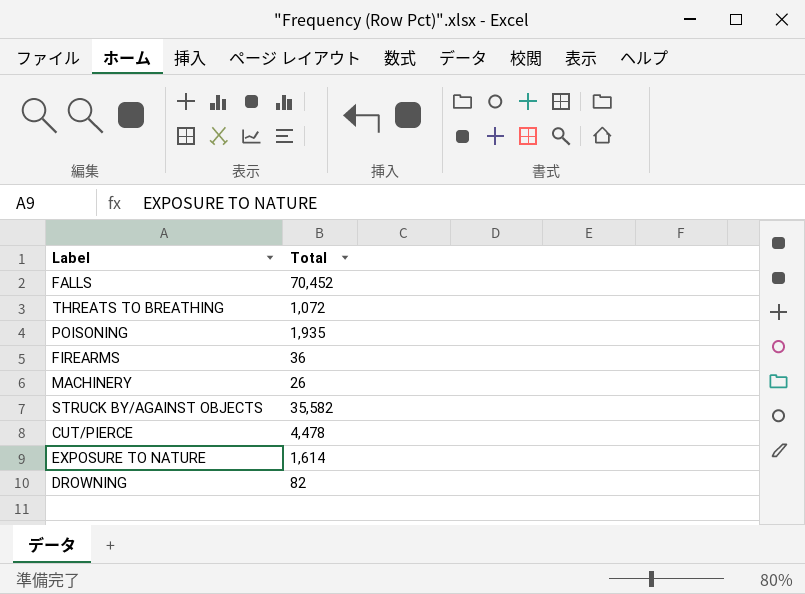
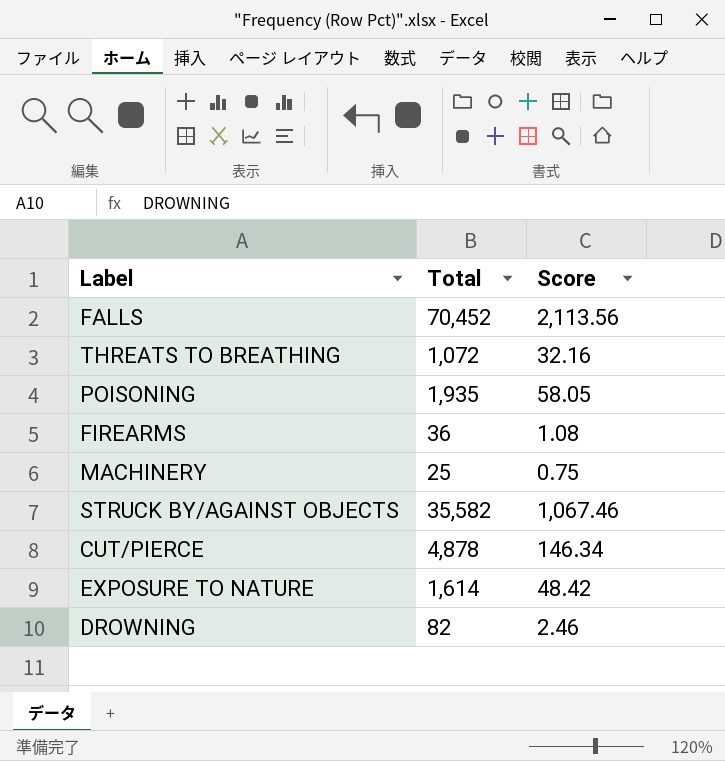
column Score | formula: none -> [Total] * 0.03
MACHINERY | Total: 26 -> 25
CUT/PIERCE | Total: 4,478 -> 4,878

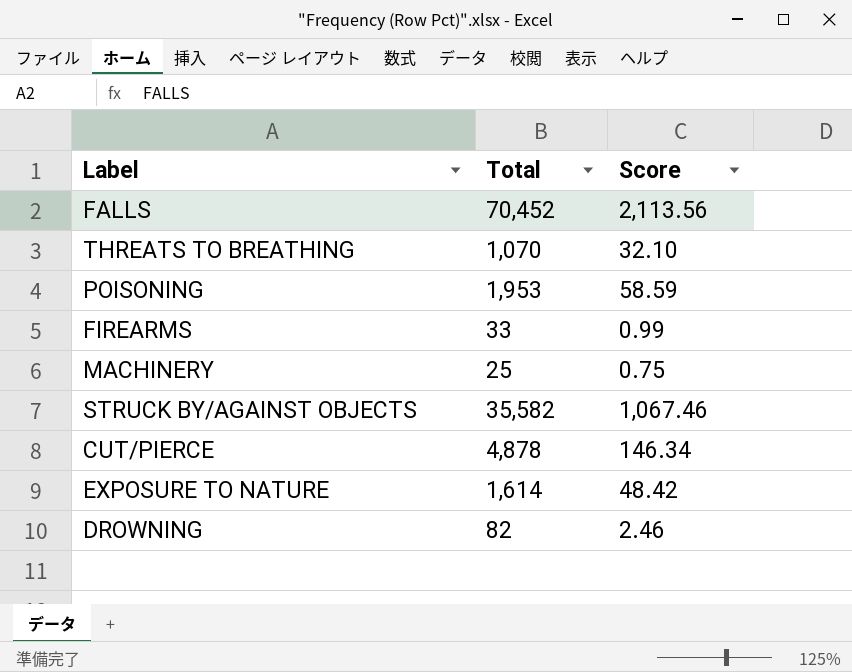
THREATS TO BREATHING | Total: 1,072 -> 1,070
THREATS TO BREATHING | Score: 32.16 -> 32.10
POISONING | Total: 1,935 -> 1,953
POISONING | Score: 58.05 -> 58.59
FIREARMS | Total: 36 -> 33
FIREARMS | Score: 1.08 -> 0.99

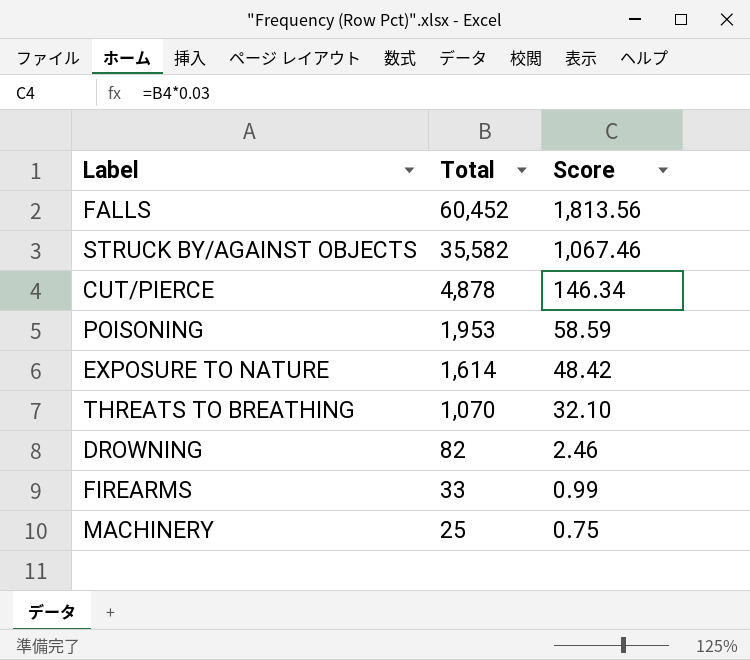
row order: none -> Total descending
FALLS | Total: 70,452 -> 60,452
FALLS | Score: 2,113.56 -> 1,813.56

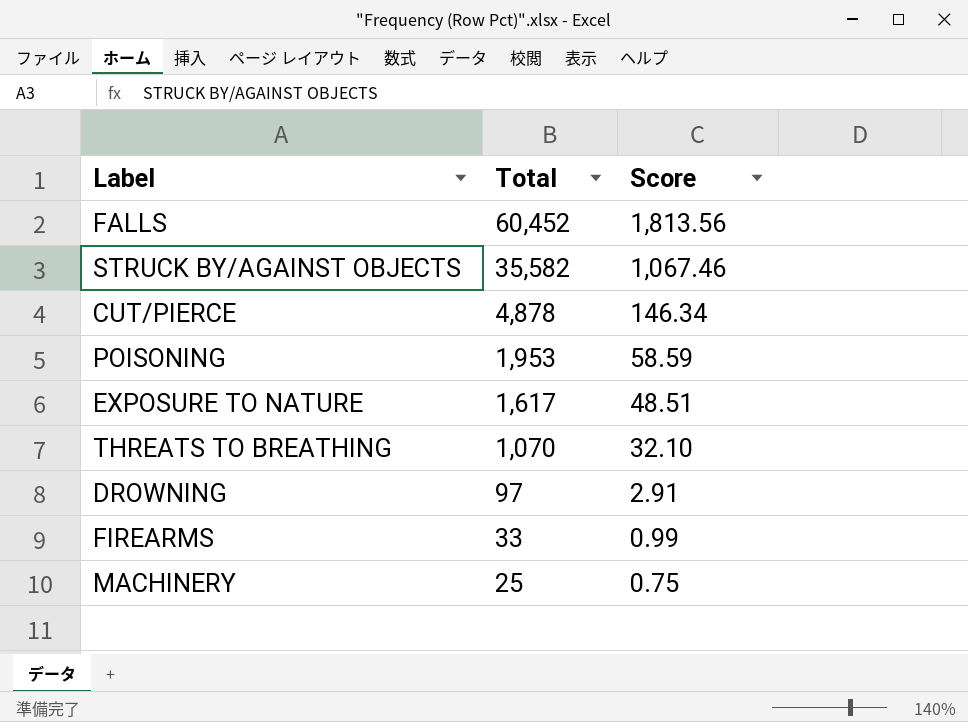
EXPOSURE TO NATURE | Total: 1,614 -> 1,617
EXPOSURE TO NATURE | Score: 48.42 -> 48.51
DROWNING | Total: 82 -> 97
DROWNING | Score: 2.46 -> 2.91

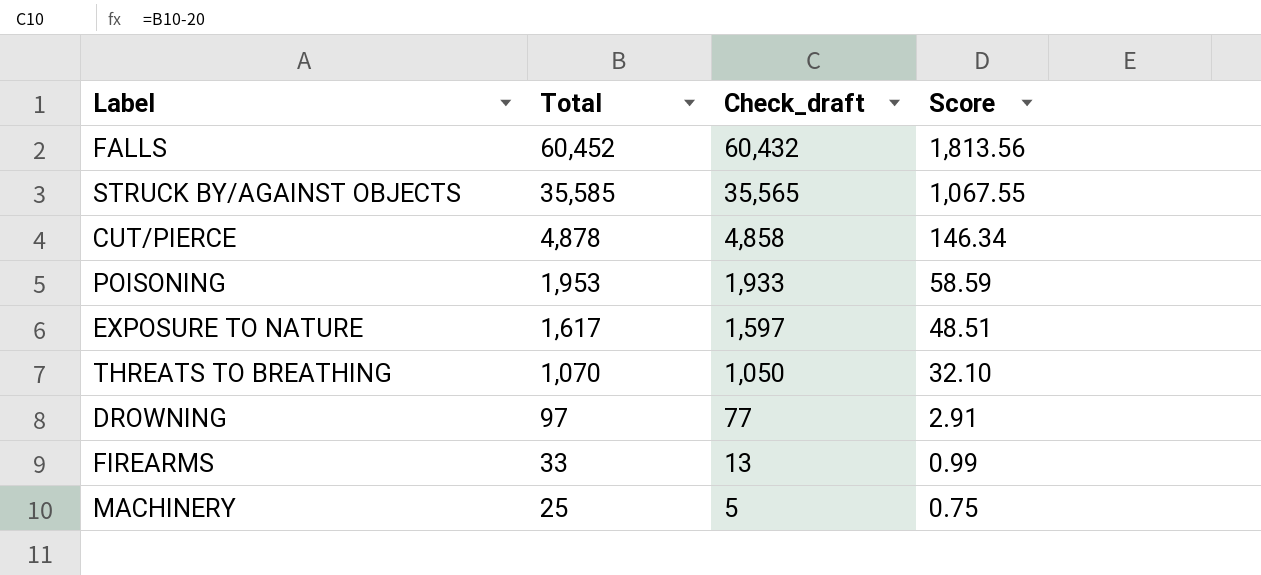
column Check_draft | formula: none -> [Total] - 20
STRUCK BY/AGAINST OBJECTS | Total: 35,582 -> 35,585
STRUCK BY/AGAINST OBJECTS | Score: 1,067.46 -> 1,067.55

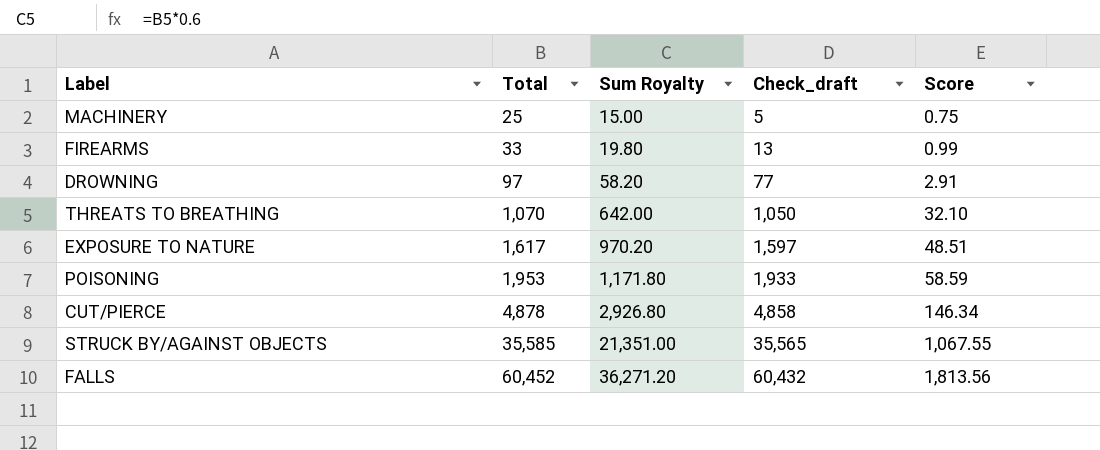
row order: Total descending -> Total ascending
column Sum Royalty | formula: none -> [Total] * 0.6

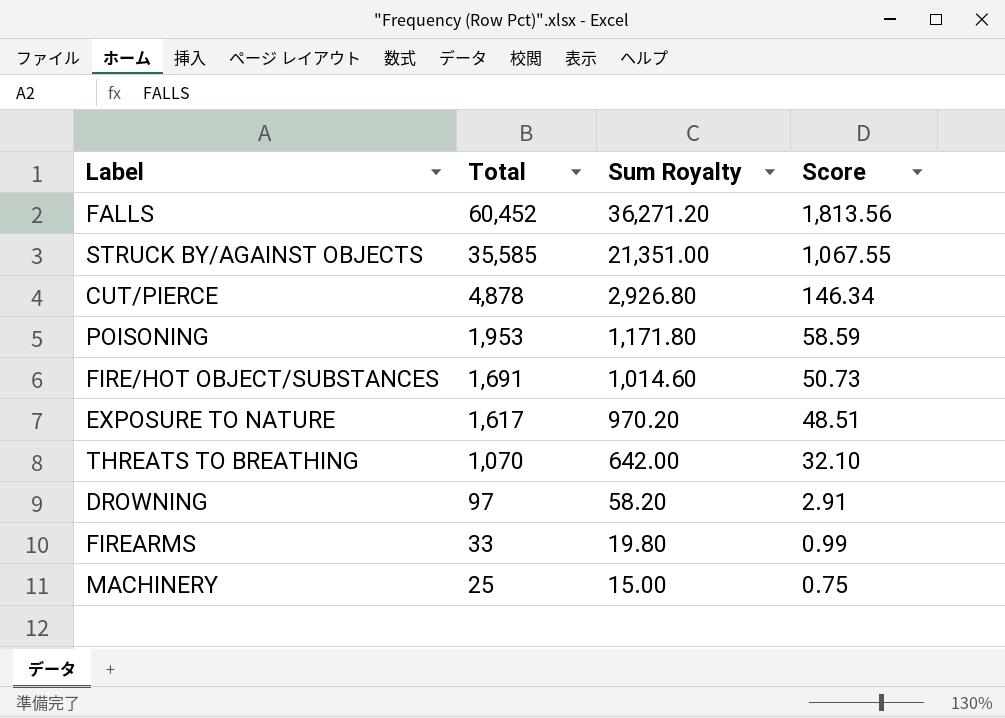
row order: Total ascending -> Total descending
column Check_draft | formula: [Total] - 20 -> none
row FIRE/HOT OBJECT/SUBSTANCES: none -> 1,691 | 1,014.60 | 50.73

